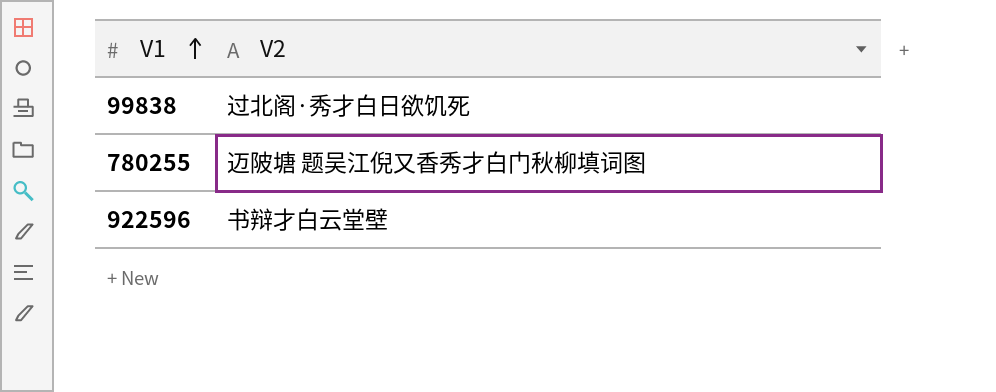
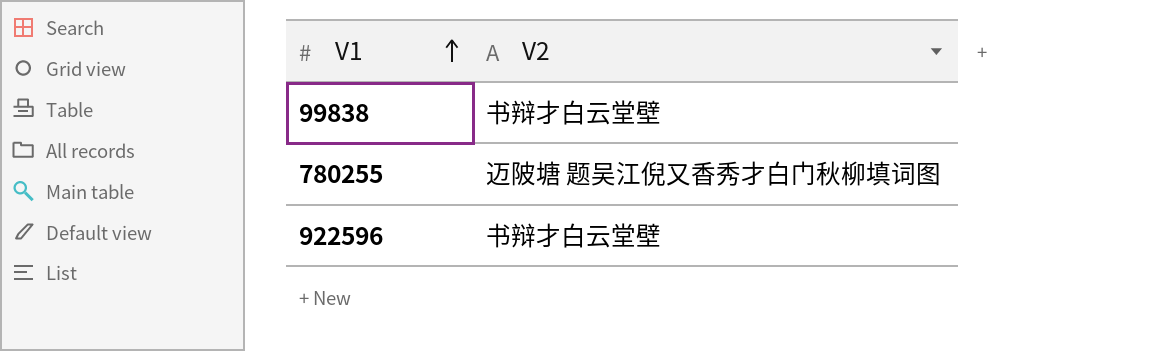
99838 | V2: 过北阁·秀才白日欲饥死 -> 书辩才白云堂壁

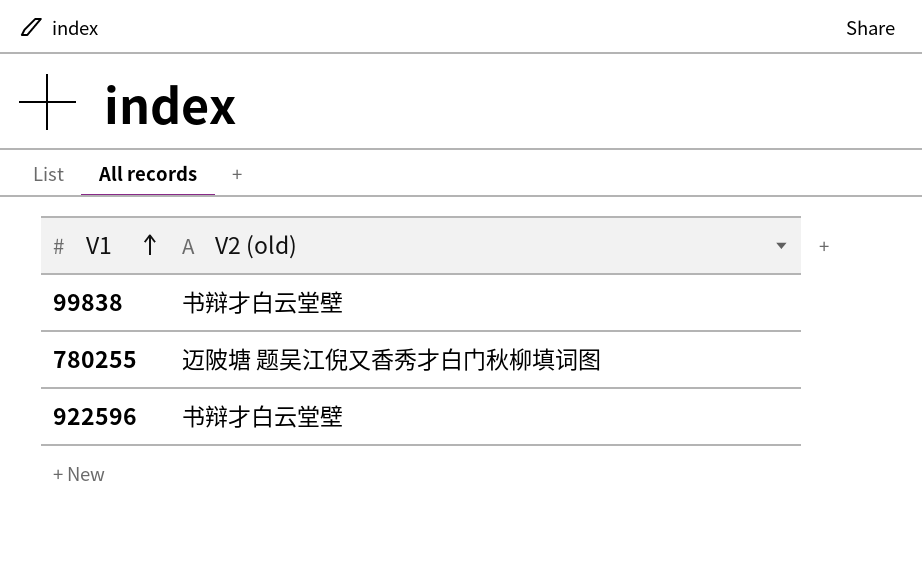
column name: V2 -> V2 (old)

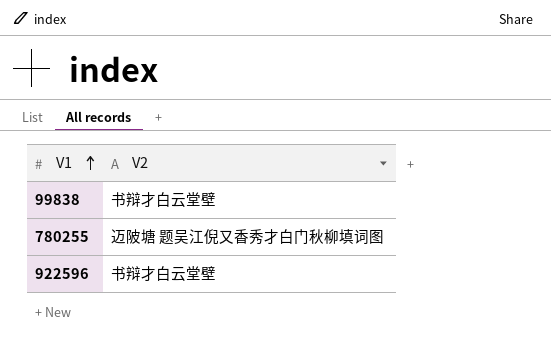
column name: V2 (old) -> V2

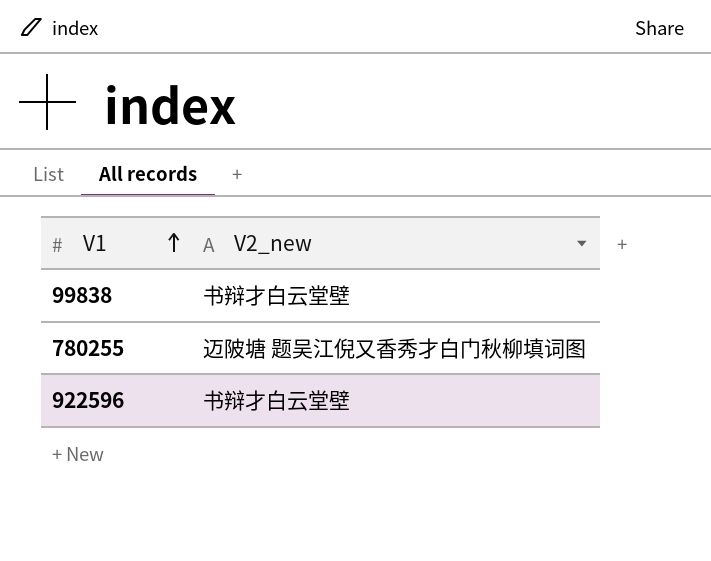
column name: V2 -> V2_new

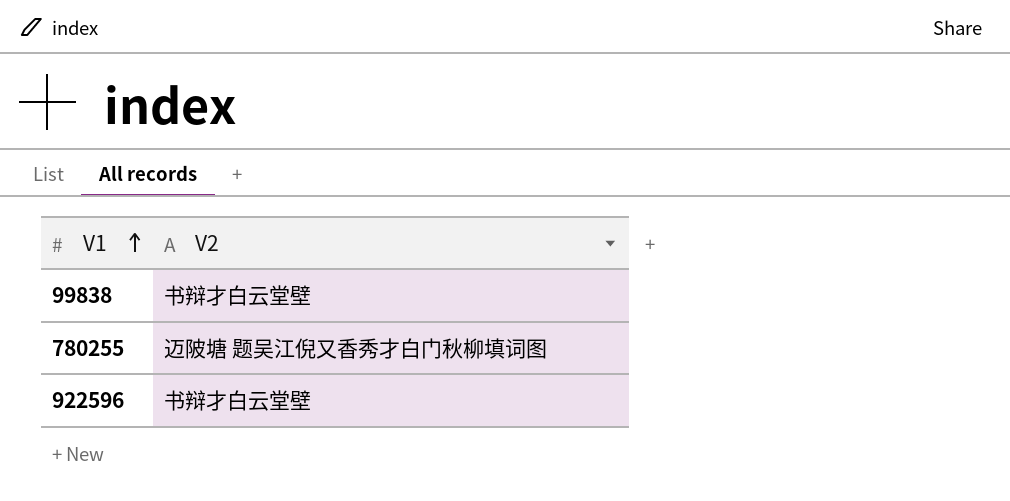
column name: V2_new -> V2

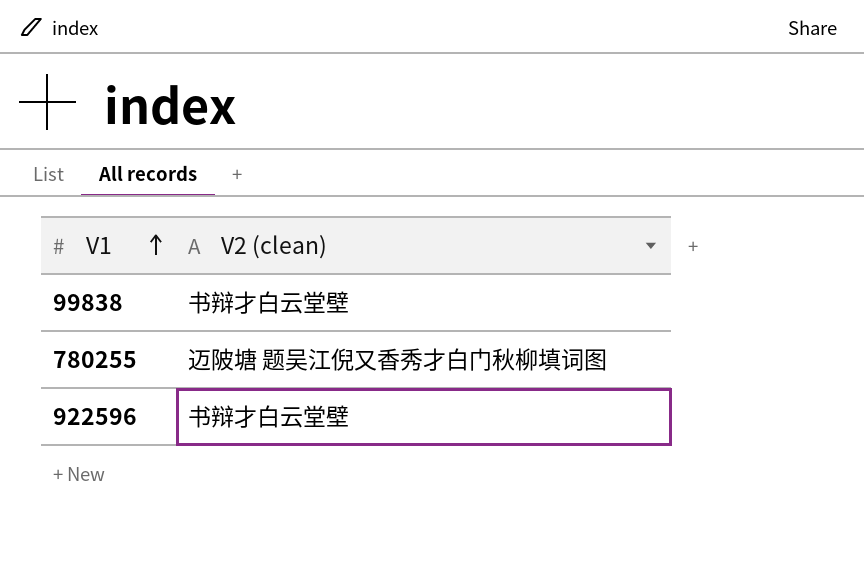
column name: V2 -> V2 (clean)

